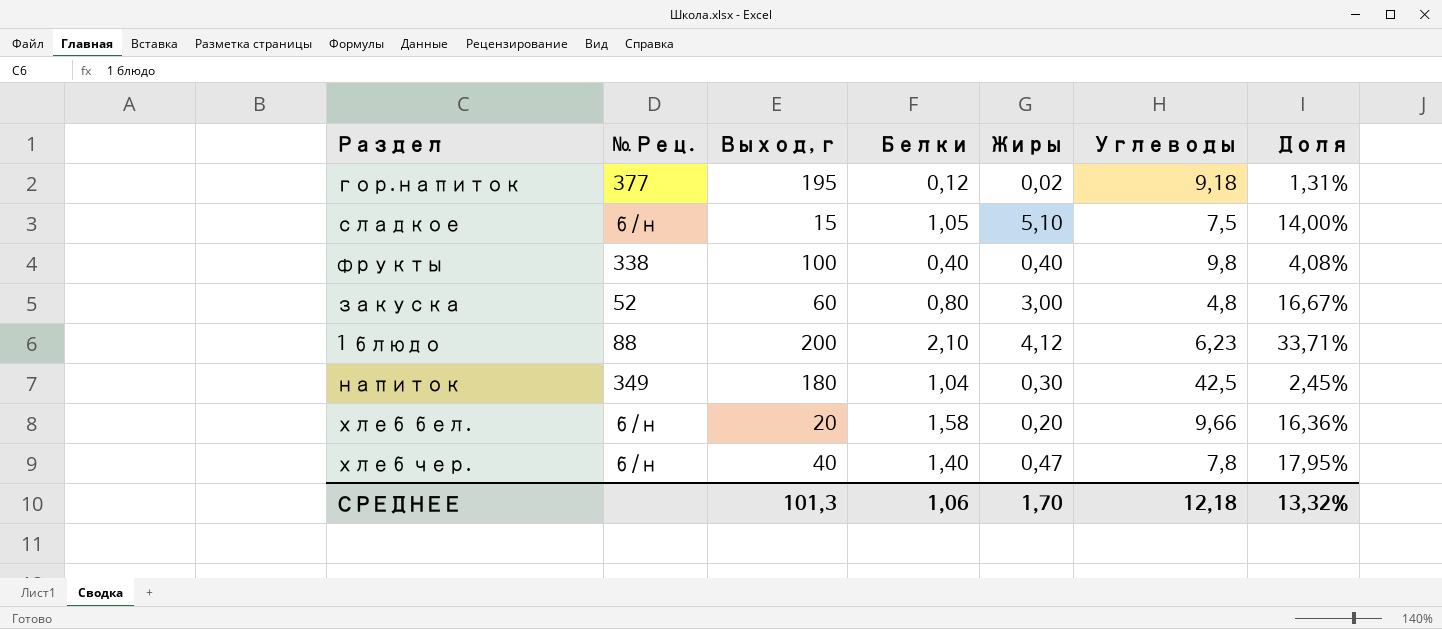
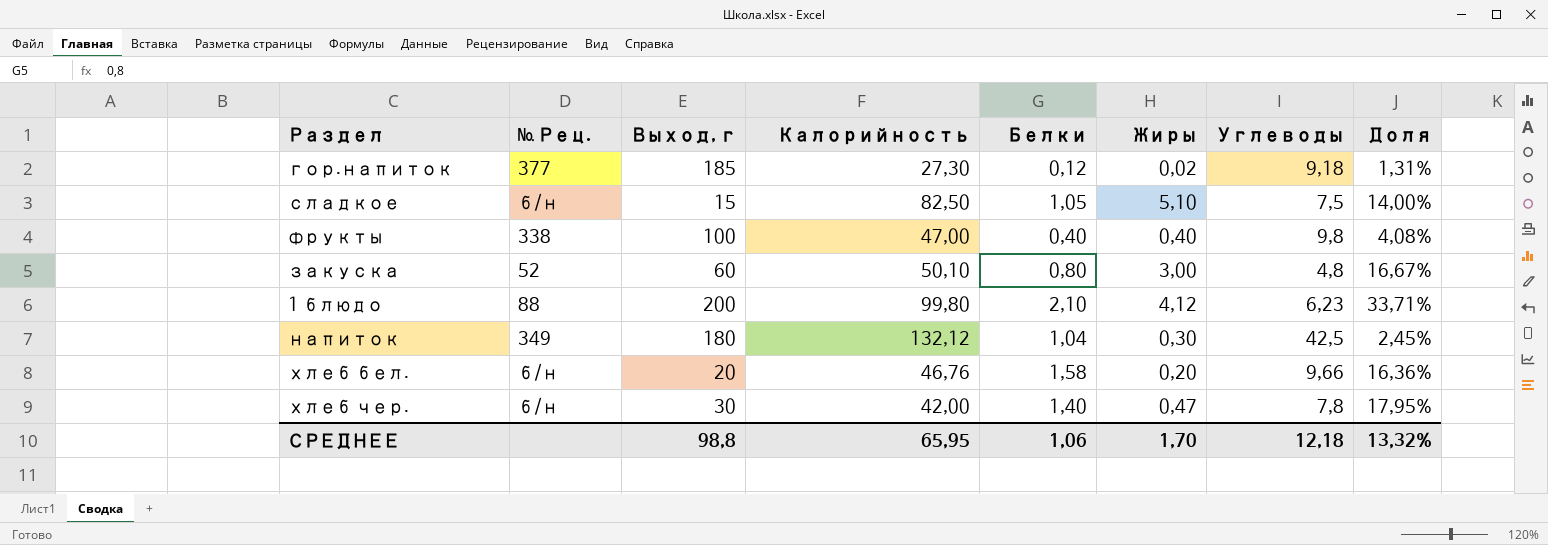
column Калорийность | position: none -> 4
гор.напиток | Выход, г: 195 -> 185
хлеб чер. | Выход, г: 40 -> 30
СРЕДНЕЕ | Выход, г: 101,3 -> 98,8

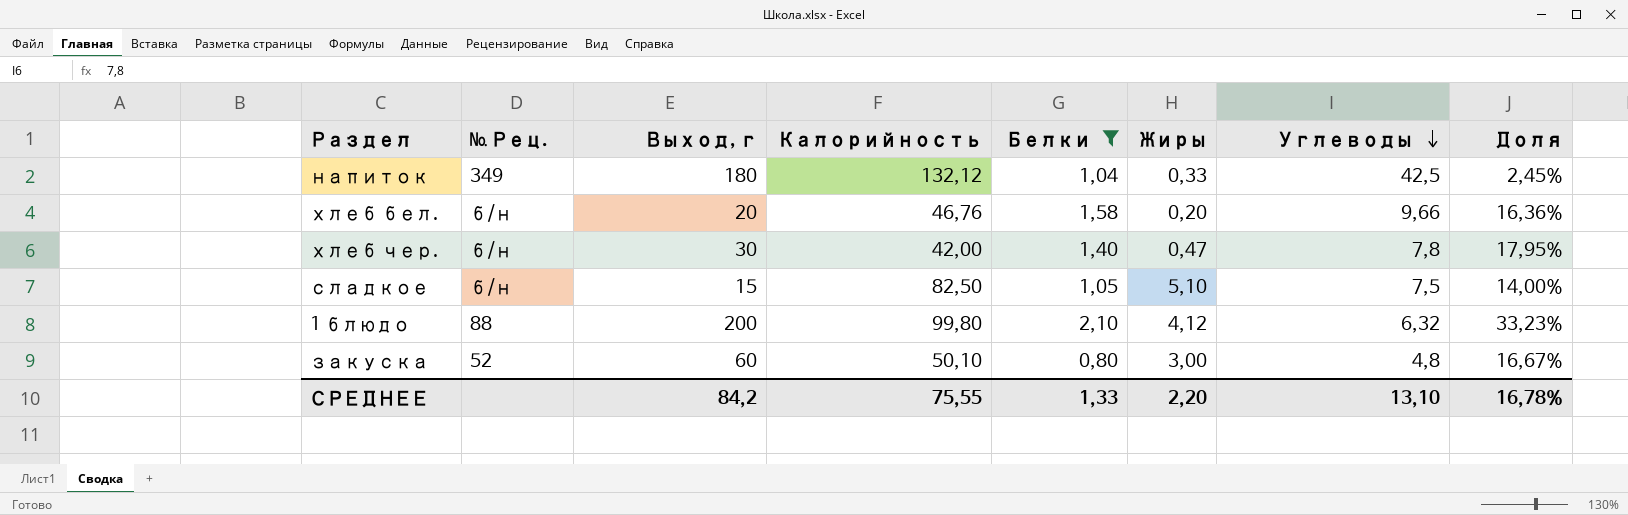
filter: none -> Белки >= 0,80
row order: none -> Углеводы descending
напиток | Жиры: 0,30 -> 0,33
1 блюдо | Углеводы: 6,23 -> 6,32
1 блюдо | Доля: 33,71% -> 33,23%
СРЕДНЕЕ | Выход, г: 98,8 -> 84,2
СРЕДНЕЕ | Калорийность: 65,95 -> 75,55
СРЕДНЕЕ | Белки: 1,06 -> 1,33
СРЕДНЕЕ | Жиры: 1,70 -> 2,20
СРЕДНЕЕ | Углеводы: 12,18 -> 13,10
СРЕДНЕЕ | Доля: 13,32% -> 16,78%

